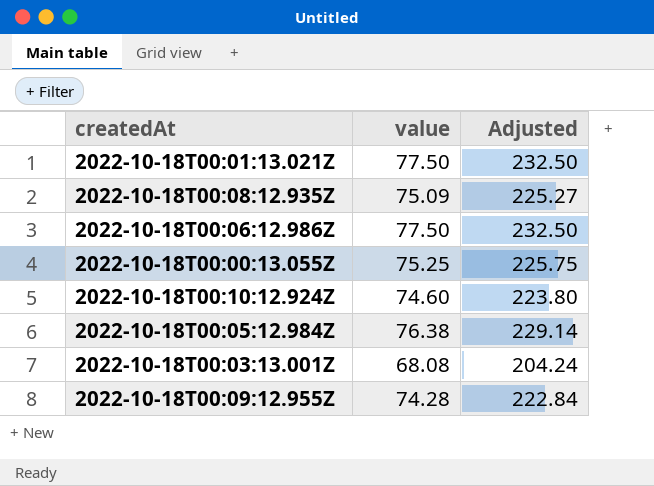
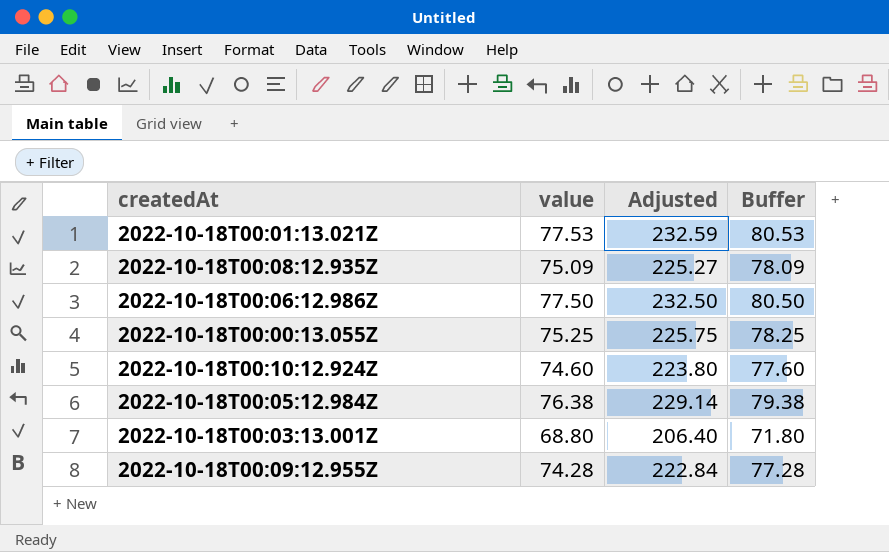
column Buffer | formula: none -> [value] + 3
2022-10-18T00:01:13.021Z | value: 77.50 -> 77.53
2022-10-18T00:01:13.021Z | Adjusted: 232.50 -> 232.59
2022-10-18T00:03:13.001Z | value: 68.08 -> 68.80
2022-10-18T00:03:13.001Z | Adjusted: 204.24 -> 206.40

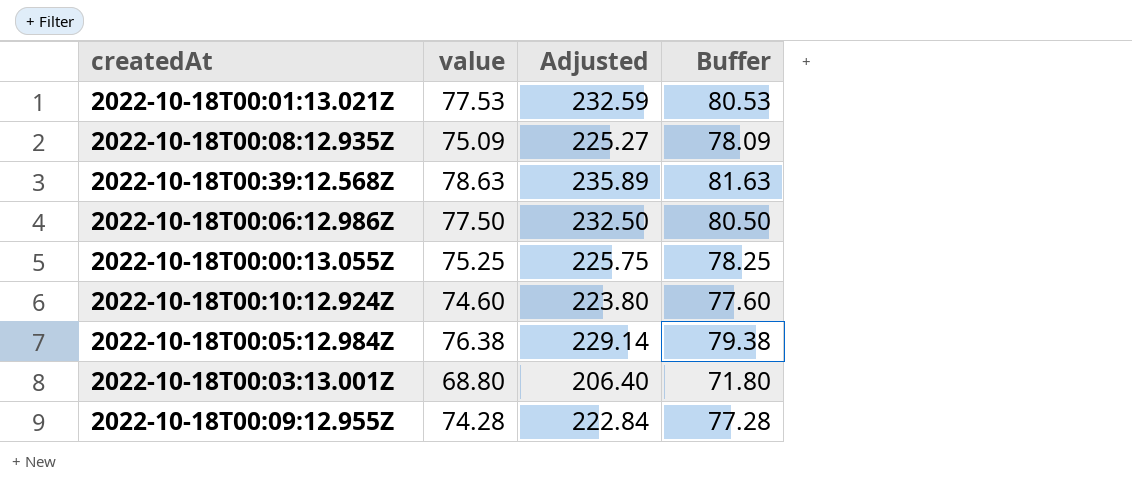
row 2022-10-18T00:39:12.568Z: none -> 78.63 | 235.89 | 81.63

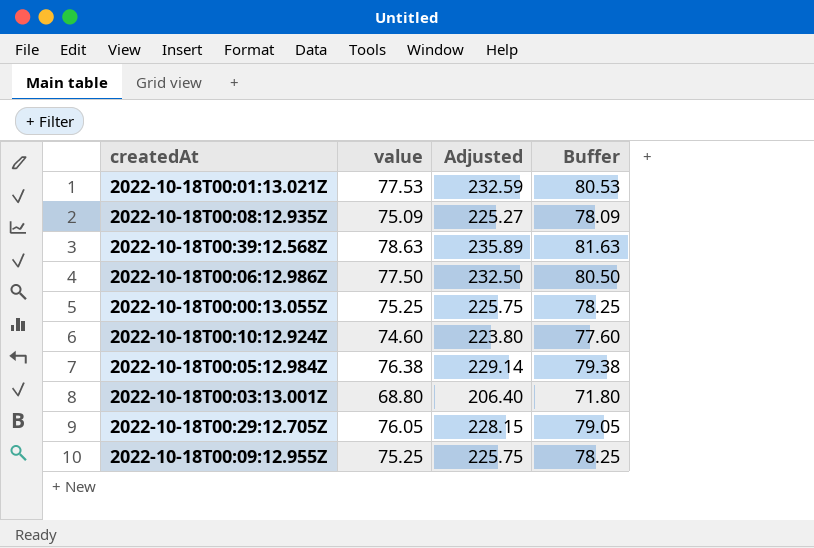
row 2022-10-18T00:29:12.705Z: none -> 76.05 | 228.15 | 79.05
2022-10-18T00:09:12.955Z | value: 74.28 -> 75.25
2022-10-18T00:09:12.955Z | Adjusted: 222.84 -> 225.75
2022-10-18T00:09:12.955Z | Buffer: 77.28 -> 78.25

